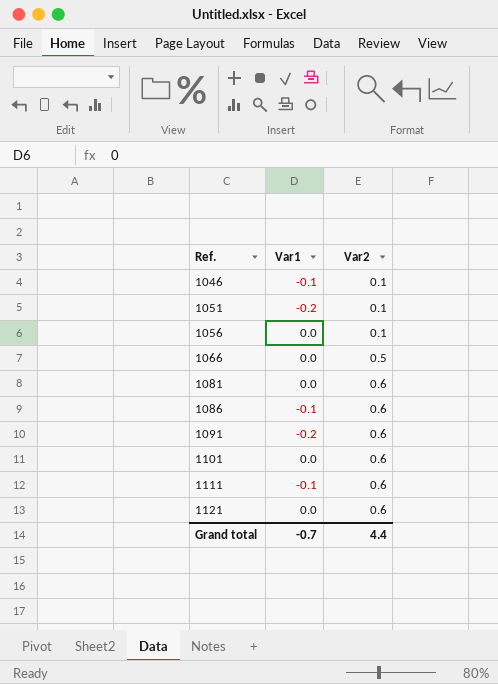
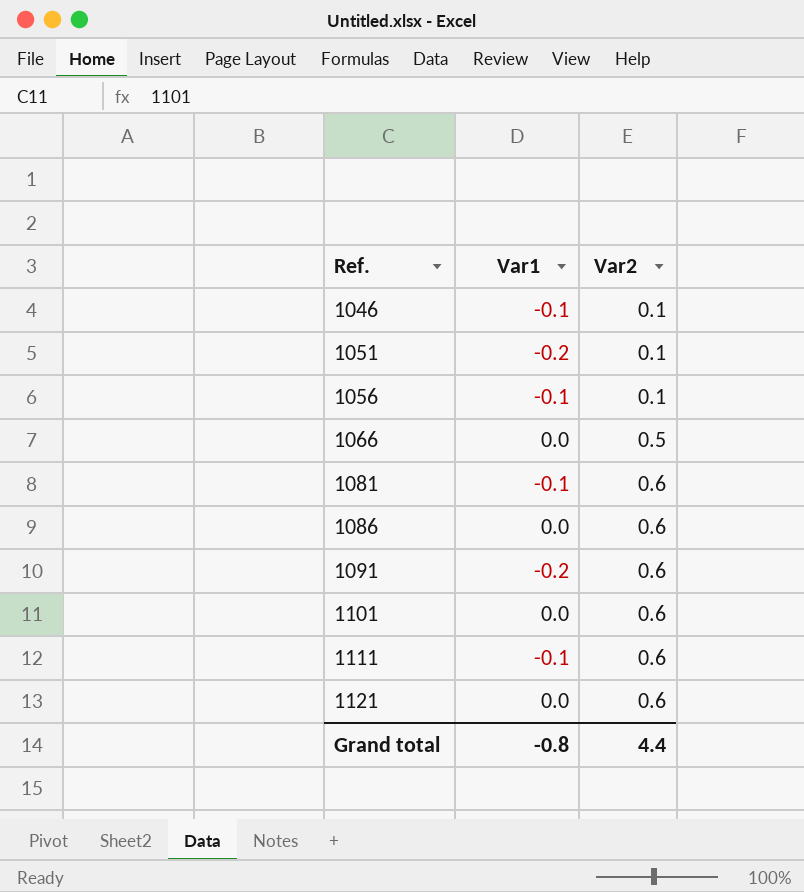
1056 | Var1: 0.0 -> -0.1
1081 | Var1: 0.0 -> -0.1
1086 | Var1: -0.1 -> 0.0
Grand total | Var1: -0.7 -> -0.8

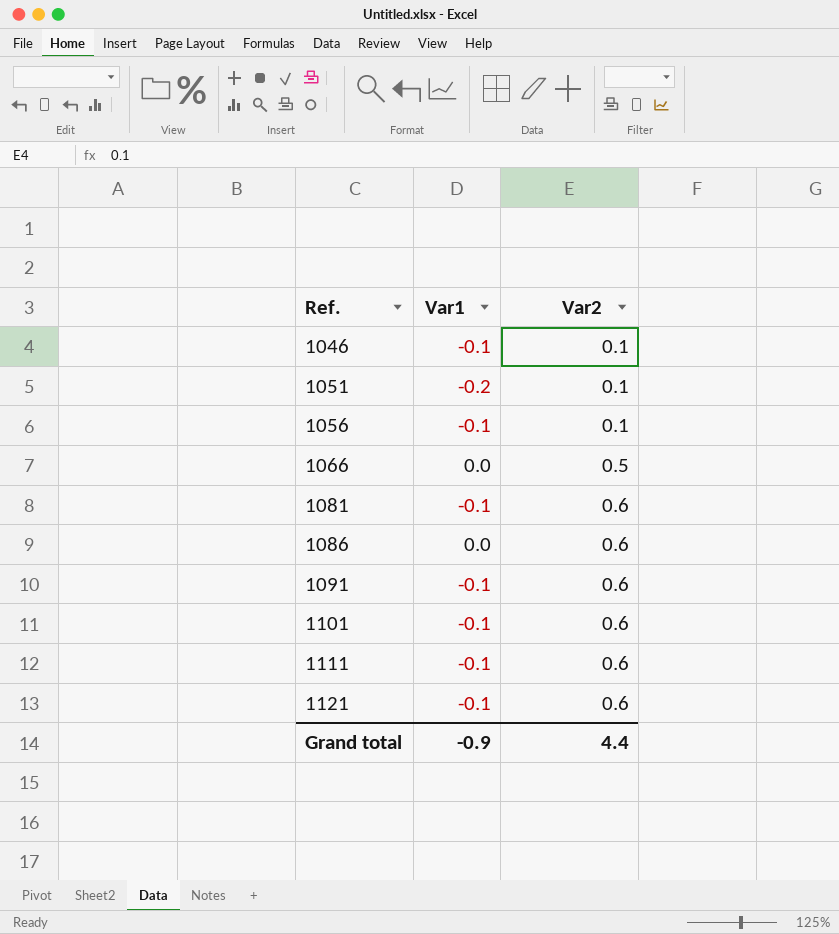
1091 | Var1: -0.2 -> -0.1
1101 | Var1: 0.0 -> -0.1
1121 | Var1: 0.0 -> -0.1
Grand total | Var1: -0.8 -> -0.9

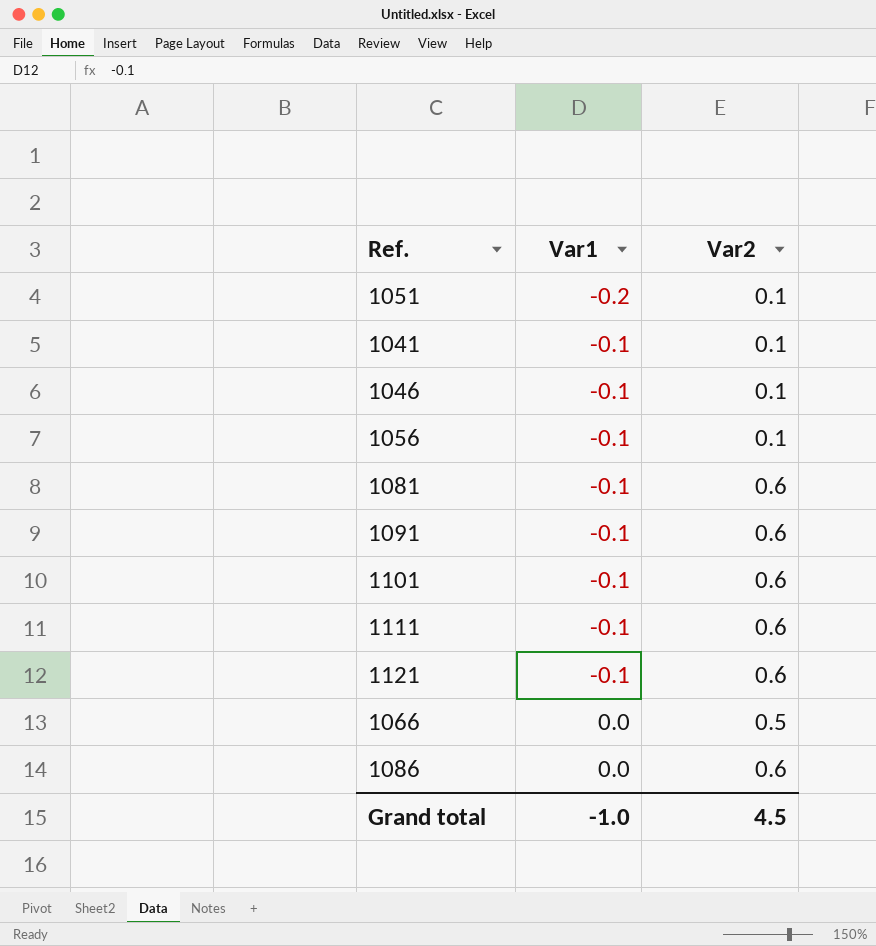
row order: Ref. ascending -> Var1 ascending
row 1041: none -> -0.1 | 0.1
Grand total | Var1: -0.9 -> -1.0
Grand total | Var2: 4.4 -> 4.5

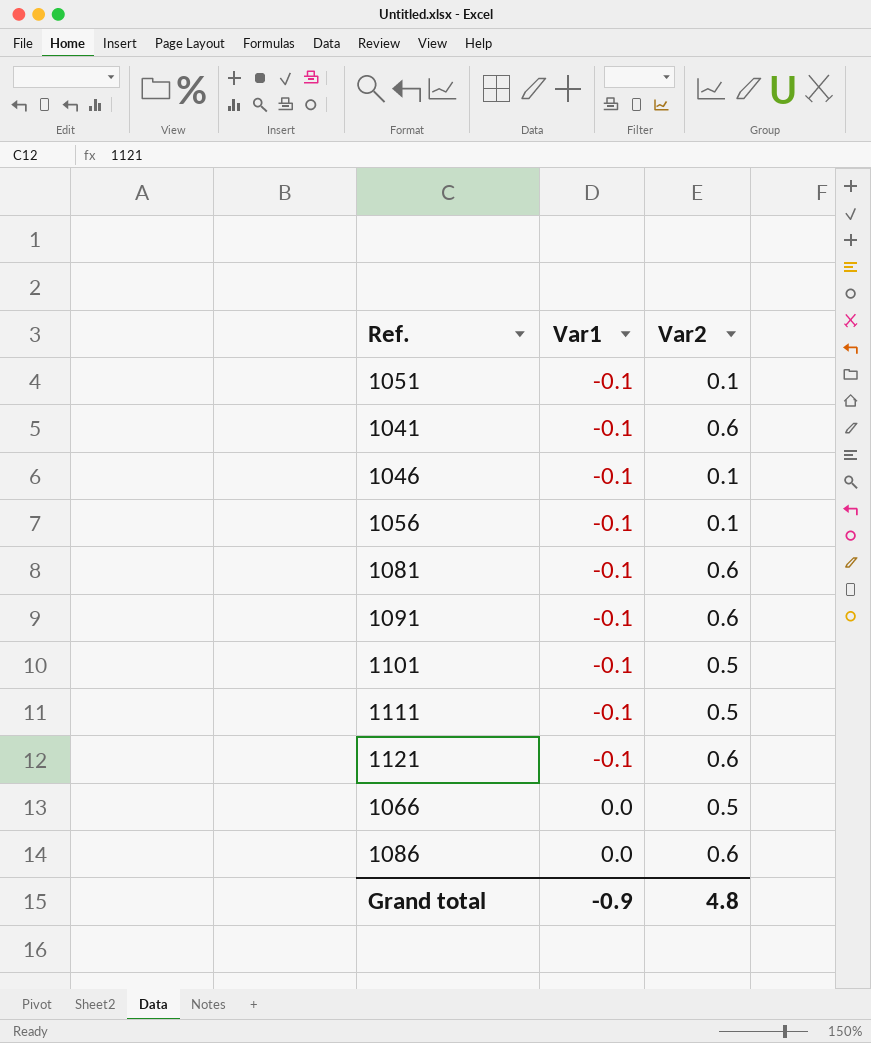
1051 | Var1: -0.2 -> -0.1
1041 | Var2: 0.1 -> 0.6
1101 | Var2: 0.6 -> 0.5
1111 | Var2: 0.6 -> 0.5
Grand total | Var1: -1.0 -> -0.9
Grand total | Var2: 4.5 -> 4.8

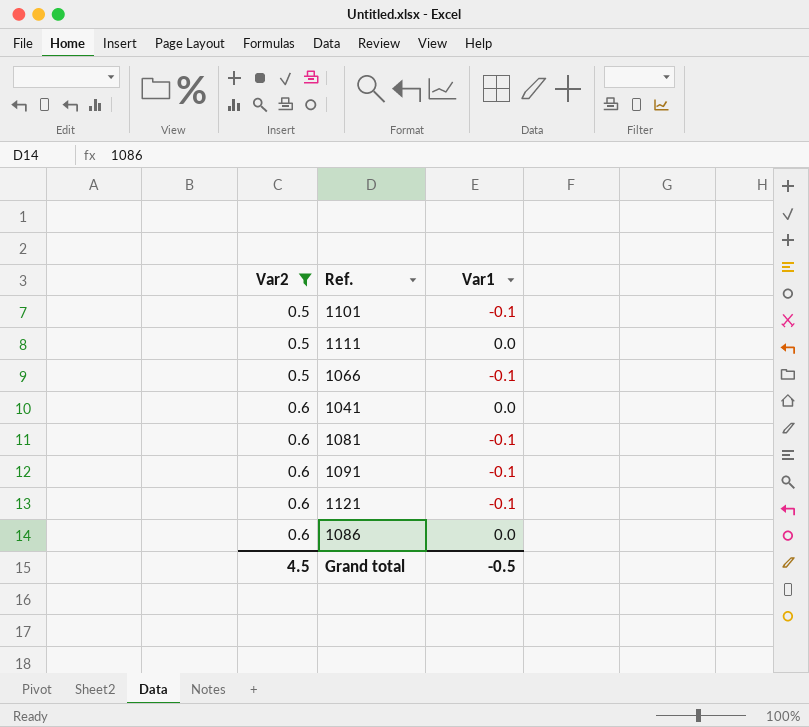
filter: none -> Var2 != 0.1
row order: Var1 ascending -> Var2 ascending
column Var2 | position: 3 -> 1
1111 | Var1: -0.1 -> 0.0
1066 | Var1: 0.0 -> -0.1
1041 | Var1: -0.1 -> 0.0
Grand total | Var2: 4.8 -> 4.5
Grand total | Var1: -0.9 -> -0.5

